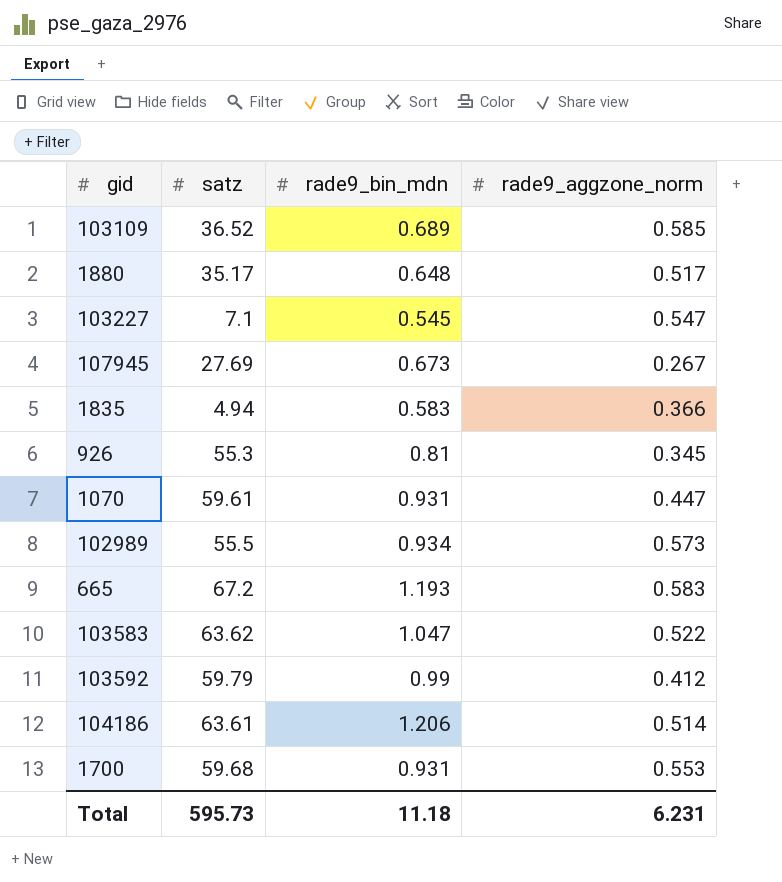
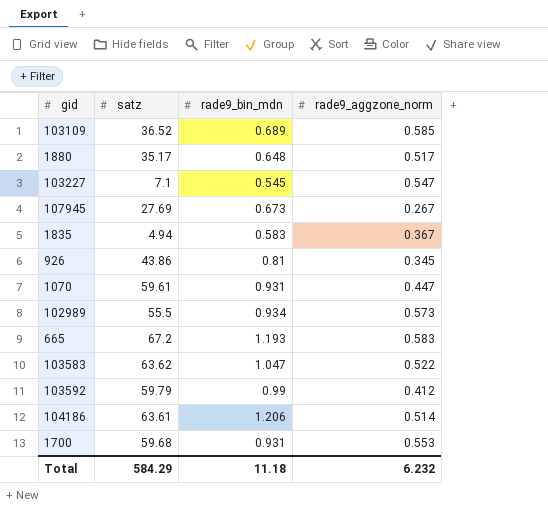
1835 | rade9_aggzone_norm: 0.366 -> 0.367
926 | satz: 55.3 -> 43.86
Total | satz: 595.73 -> 584.29
Total | rade9_aggzone_norm: 6.231 -> 6.232

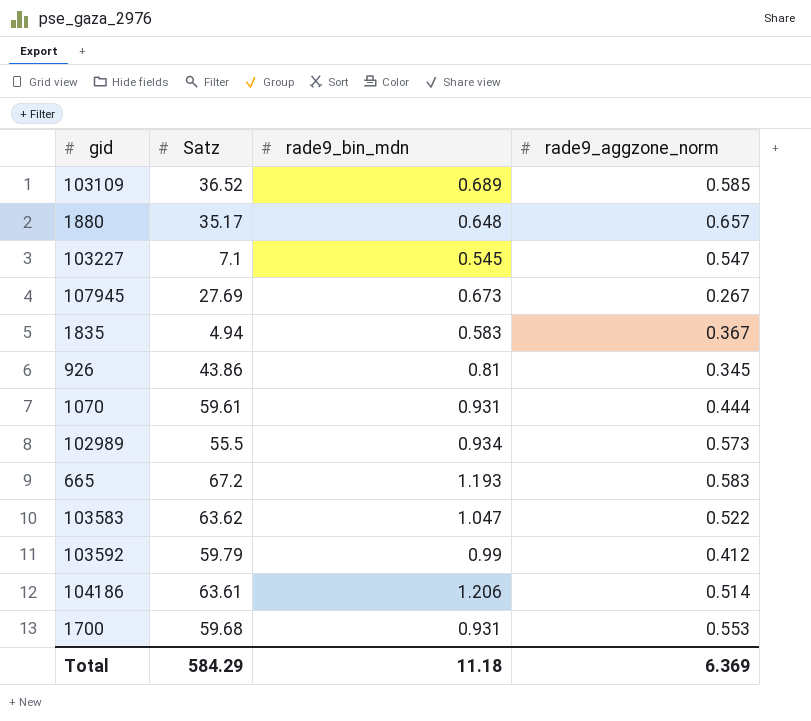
column name: satz -> Satz
1880 | rade9_aggzone_norm: 0.517 -> 0.657
1070 | rade9_aggzone_norm: 0.447 -> 0.444
Total | rade9_aggzone_norm: 6.232 -> 6.369

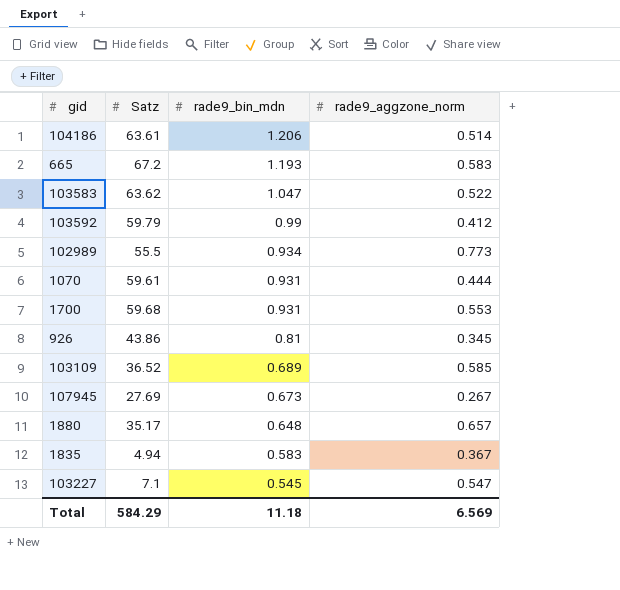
row order: none -> rade9_bin_mdn descending
102989 | rade9_aggzone_norm: 0.573 -> 0.773
Total | rade9_aggzone_norm: 6.369 -> 6.569

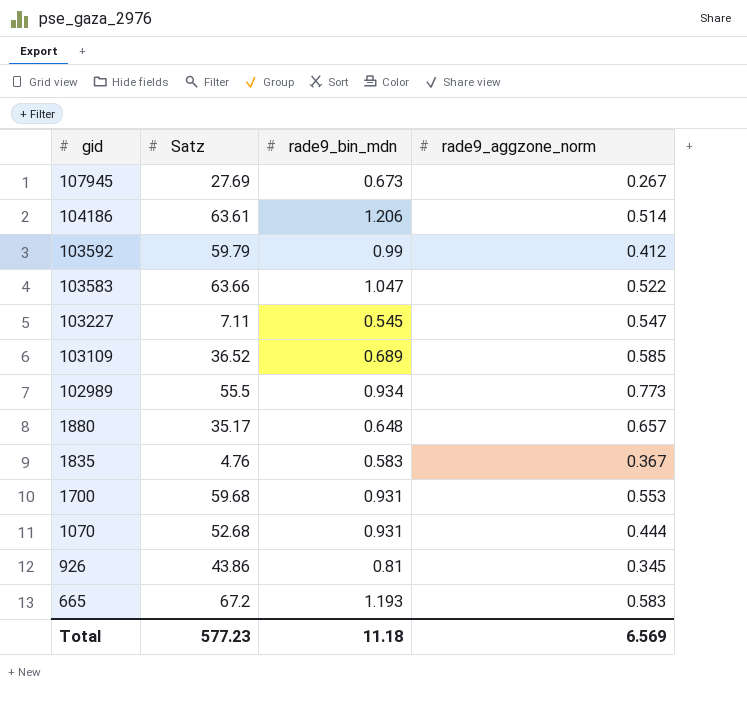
row order: rade9_bin_mdn descending -> gid descending
103583 | Satz: 63.62 -> 63.66
103227 | Satz: 7.1 -> 7.11
1835 | Satz: 4.94 -> 4.76
1070 | Satz: 59.61 -> 52.68
Total | Satz: 584.29 -> 577.23

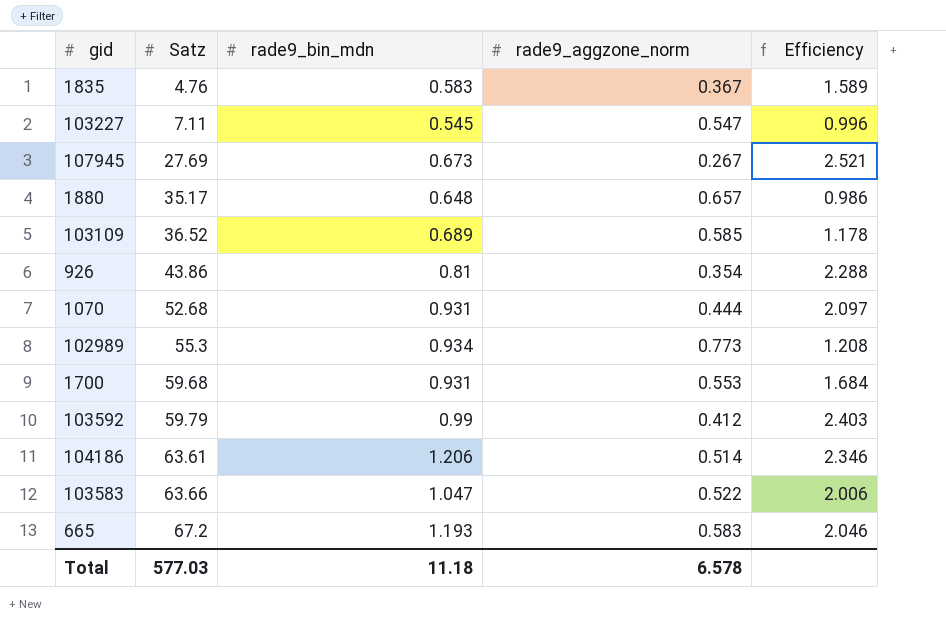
row order: gid descending -> Satz ascending
column Efficiency | formula: none -> [rade9_bin_mdn] / [rade9_aggzone_norm]
926 | rade9_aggzone_norm: 0.345 -> 0.354
102989 | Satz: 55.5 -> 55.3
Total | Satz: 577.23 -> 577.03
Total | rade9_aggzone_norm: 6.569 -> 6.578

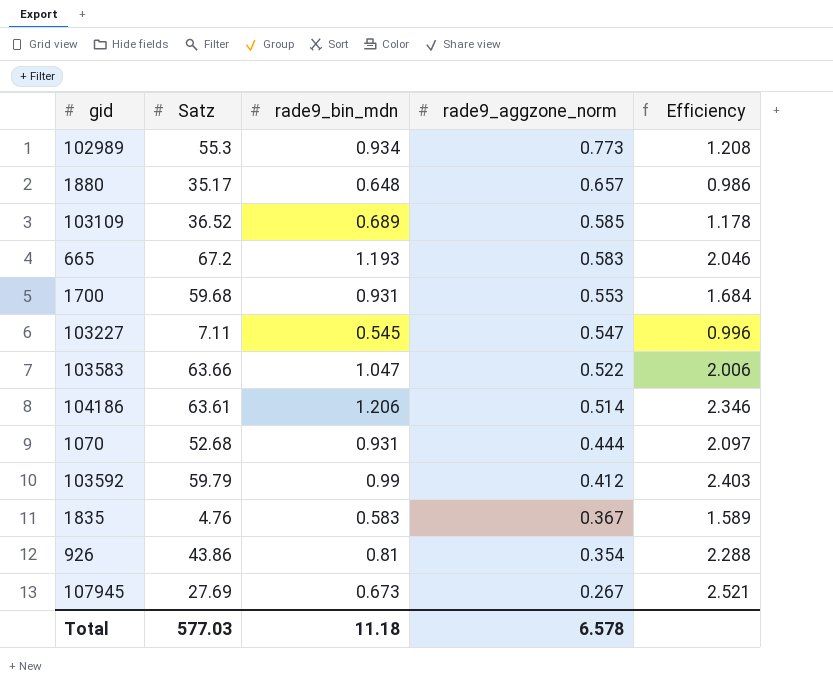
row order: Satz ascending -> rade9_aggzone_norm descending

